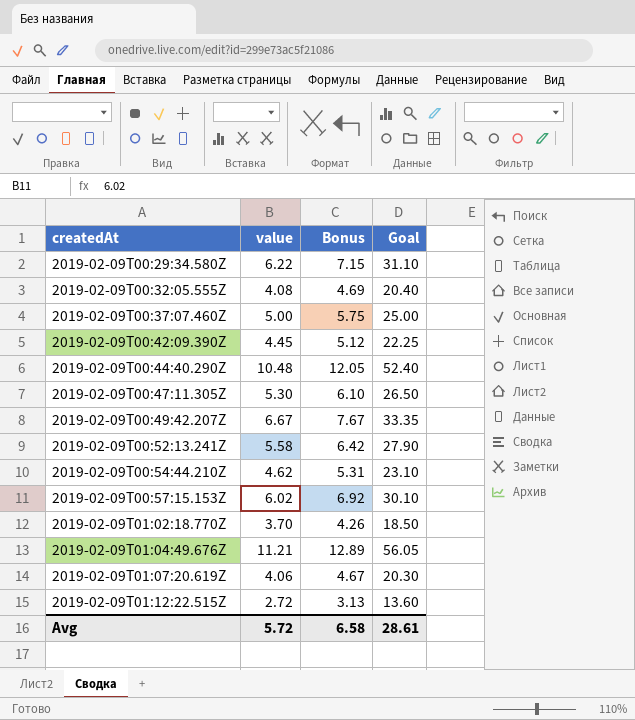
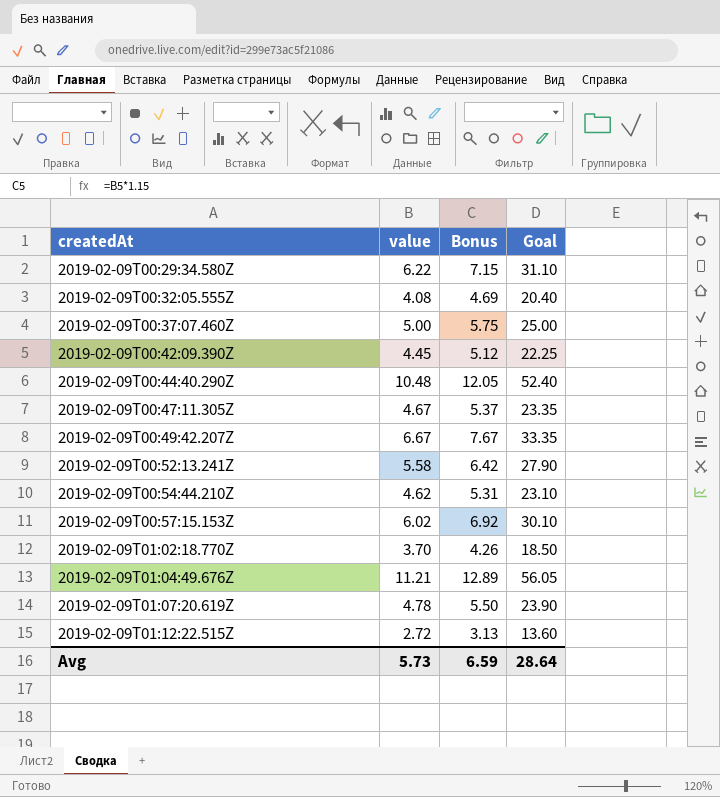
2019-02-09T00:47:11.305Z | value: 5.30 -> 4.67
2019-02-09T00:47:11.305Z | Bonus: 6.10 -> 5.37
2019-02-09T00:47:11.305Z | Goal: 26.50 -> 23.35
2019-02-09T01:07:20.619Z | value: 4.06 -> 4.78
2019-02-09T01:07:20.619Z | Bonus: 4.67 -> 5.50
2019-02-09T01:07:20.619Z | Goal: 20.30 -> 23.90
Avg | value: 5.72 -> 5.73
Avg | Bonus: 6.58 -> 6.59
Avg | Goal: 28.61 -> 28.64

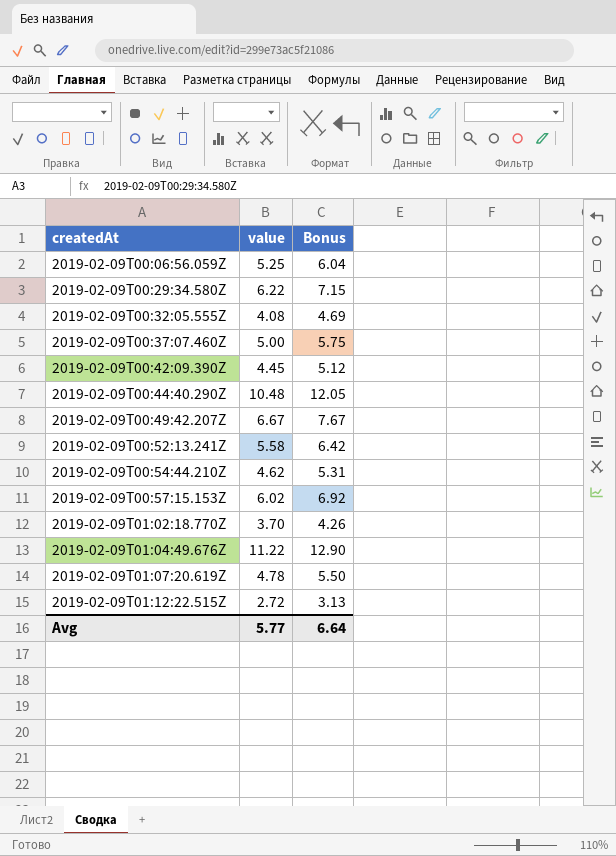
column Goal | formula: [value] * 5 -> none
row 2019-02-09T00:47:11.305Z: 4.67 | 5.37 | 23.35 -> none
row 2019-02-09T00:06:56.059Z: none -> 5.25 | 6.04
2019-02-09T01:04:49.676Z | value: 11.21 -> 11.22
2019-02-09T01:04:49.676Z | Bonus: 12.89 -> 12.90
Avg | value: 5.73 -> 5.77
Avg | Bonus: 6.59 -> 6.64

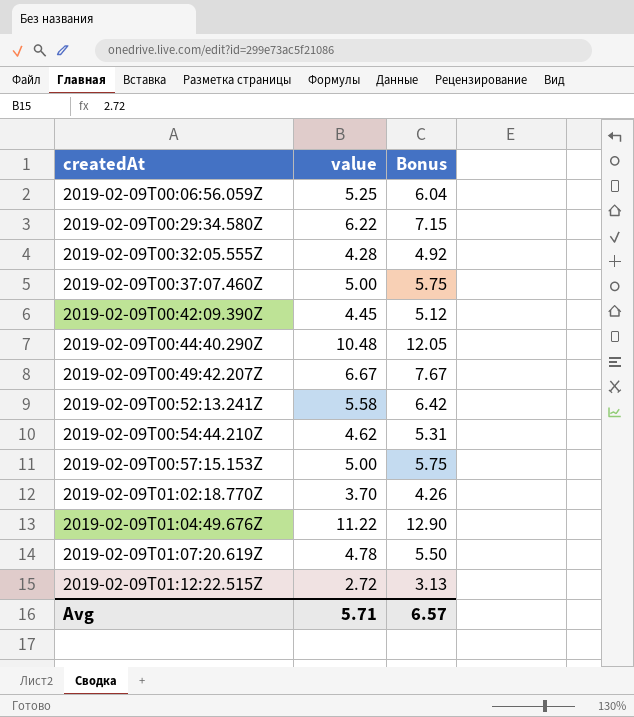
2019-02-09T00:32:05.555Z | value: 4.08 -> 4.28
2019-02-09T00:32:05.555Z | Bonus: 4.69 -> 4.92
2019-02-09T00:57:15.153Z | value: 6.02 -> 5.00
2019-02-09T00:57:15.153Z | Bonus: 6.92 -> 5.75
Avg | value: 5.77 -> 5.71
Avg | Bonus: 6.64 -> 6.57

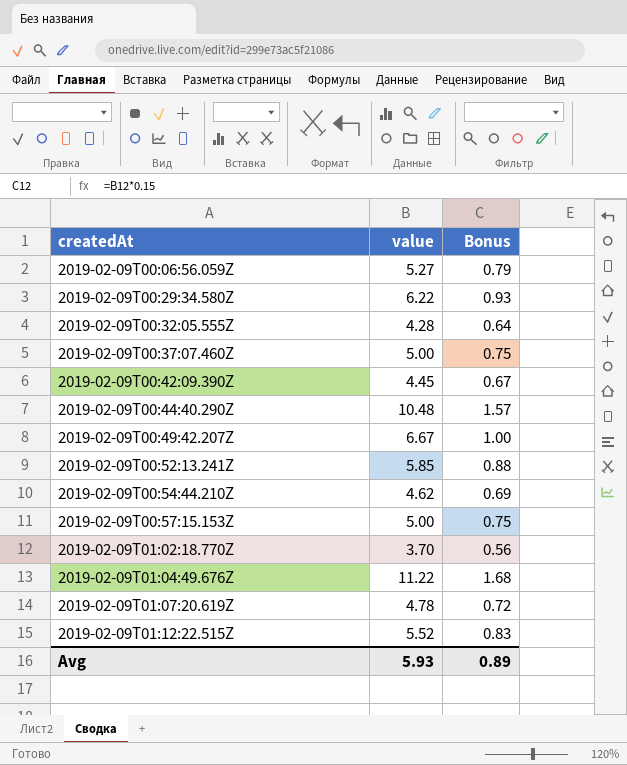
column Bonus | formula: [value] * 1.15 -> [value] * 0.15
2019-02-09T00:06:56.059Z | value: 5.25 -> 5.27
2019-02-09T00:52:13.241Z | value: 5.58 -> 5.85
2019-02-09T01:12:22.515Z | value: 2.72 -> 5.52
Avg | value: 5.71 -> 5.93
Avg | Bonus: 6.57 -> 0.89

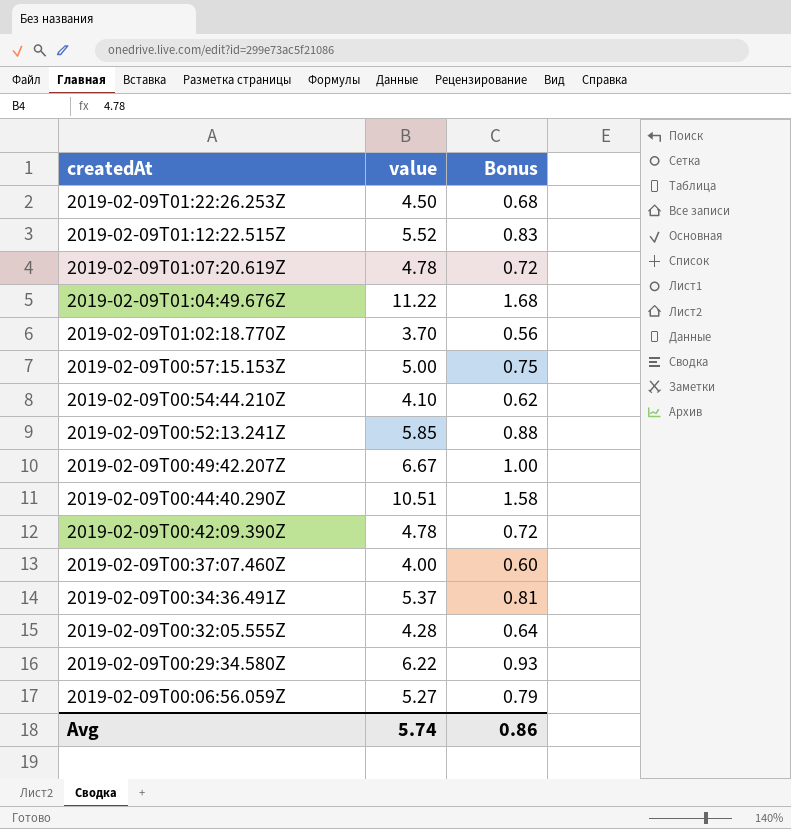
row order: createdAt ascending -> createdAt descending
row 2019-02-09T01:22:26.253Z: none -> 4.50 | 0.68
2019-02-09T00:54:44.210Z | value: 4.62 -> 4.10
2019-02-09T00:54:44.210Z | Bonus: 0.69 -> 0.62
2019-02-09T00:44:40.290Z | value: 10.48 -> 10.51
2019-02-09T00:44:40.290Z | Bonus: 1.57 -> 1.58
2019-02-09T00:42:09.390Z | value: 4.45 -> 4.78
2019-02-09T00:42:09.390Z | Bonus: 0.67 -> 0.72
2019-02-09T00:37:07.460Z | value: 5.00 -> 4.00
2019-02-09T00:37:07.460Z | Bonus: 0.75 -> 0.60
row 2019-02-09T00:34:36.491Z: none -> 5.37 | 0.81
Avg | value: 5.93 -> 5.74
Avg | Bonus: 0.89 -> 0.86

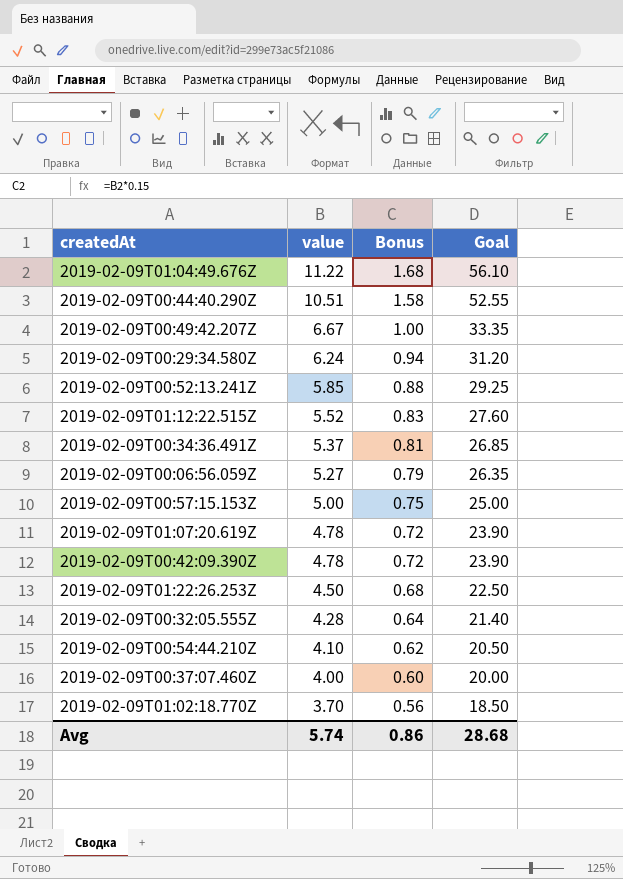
row order: createdAt descending -> value descending
column Goal | formula: none -> [value] * 5
2019-02-09T00:29:34.580Z | value: 6.22 -> 6.24
2019-02-09T00:29:34.580Z | Bonus: 0.93 -> 0.94

